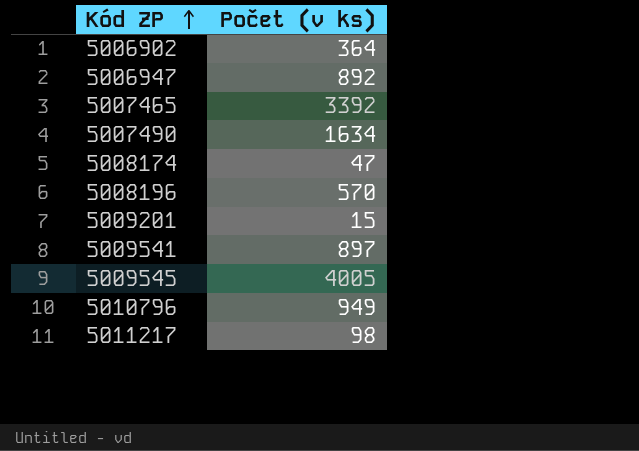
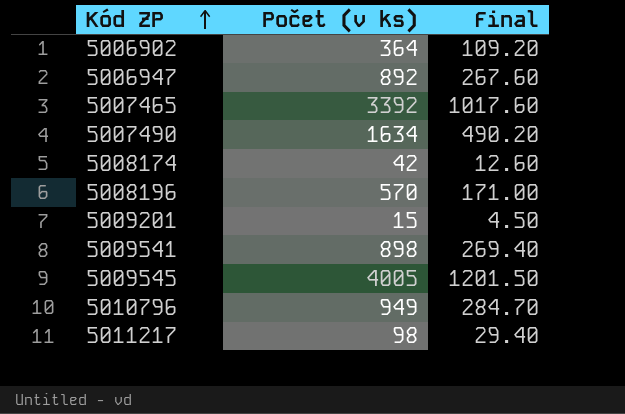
column Final | formula: none -> [Počet (v ks)] * 0.3
5008174 | Počet (v ks): 47 -> 42
5009541 | Počet (v ks): 897 -> 898

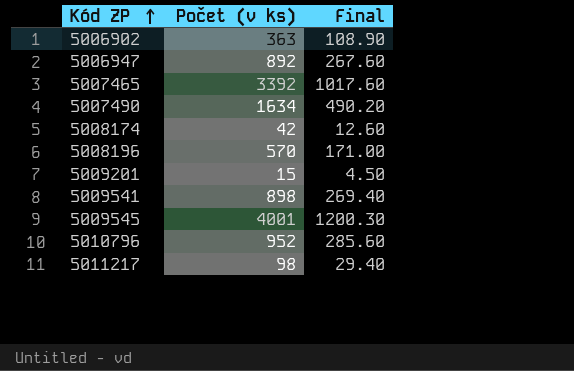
5006902 | Počet (v ks): 364 -> 363
5006902 | Final: 109.20 -> 108.90
5009545 | Počet (v ks): 4005 -> 4001
5009545 | Final: 1201.50 -> 1200.30
5010796 | Počet (v ks): 949 -> 952
5010796 | Final: 284.70 -> 285.60

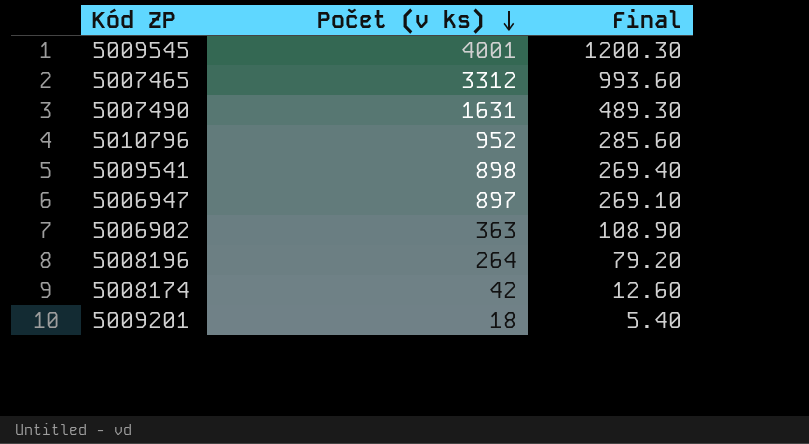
row order: Kód ZP ascending -> Počet (v ks) descending
row 5011217: 98 | 29.40 -> none
5007465 | Počet (v ks): 3392 -> 3312
5007465 | Final: 1017.60 -> 993.60
5007490 | Počet (v ks): 1634 -> 1631
5007490 | Final: 490.20 -> 489.30
5006947 | Počet (v ks): 892 -> 897
5006947 | Final: 267.60 -> 269.10
5008196 | Počet (v ks): 570 -> 264
5008196 | Final: 171.00 -> 79.20
5009201 | Počet (v ks): 15 -> 18
5009201 | Final: 4.50 -> 5.40

